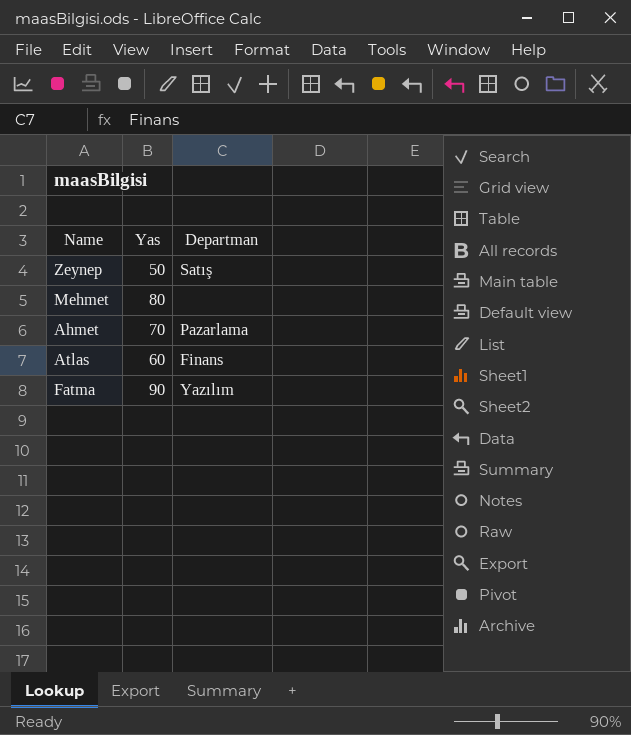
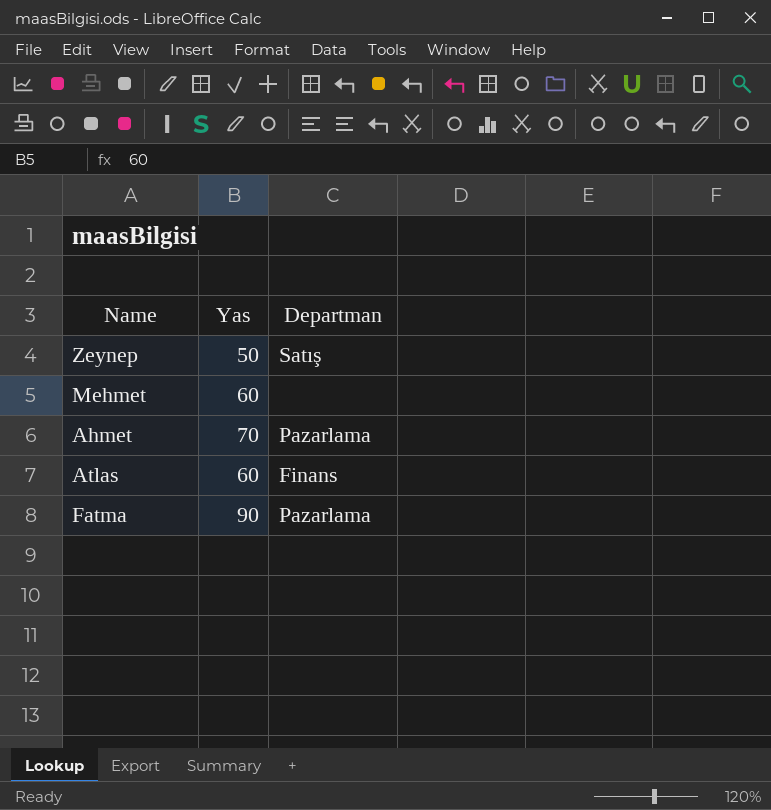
Mehmet | Yas: 80 -> 60
Fatma | Departman: Yazılım -> Pazarlama

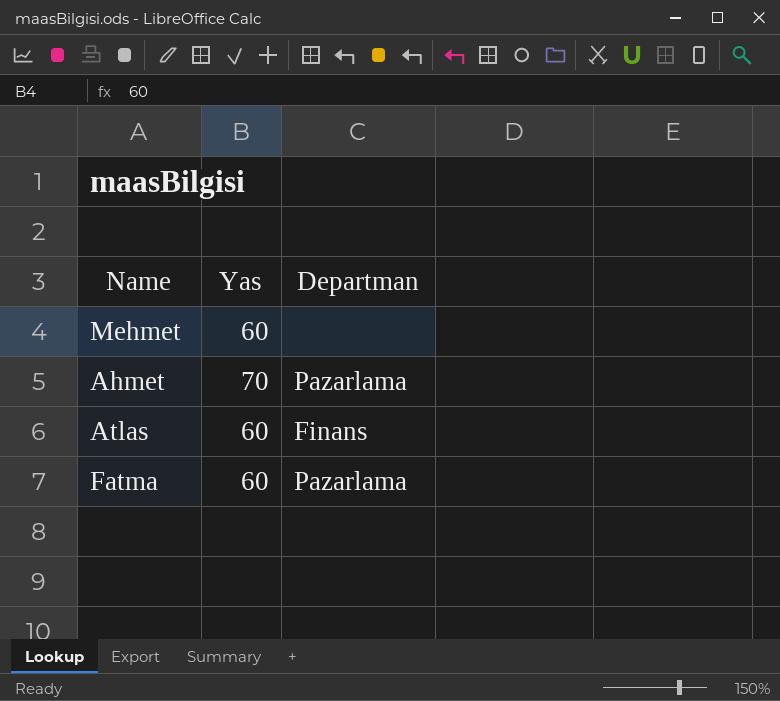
row Zeynep: 50 | Satış -> none
Fatma | Yas: 90 -> 60

